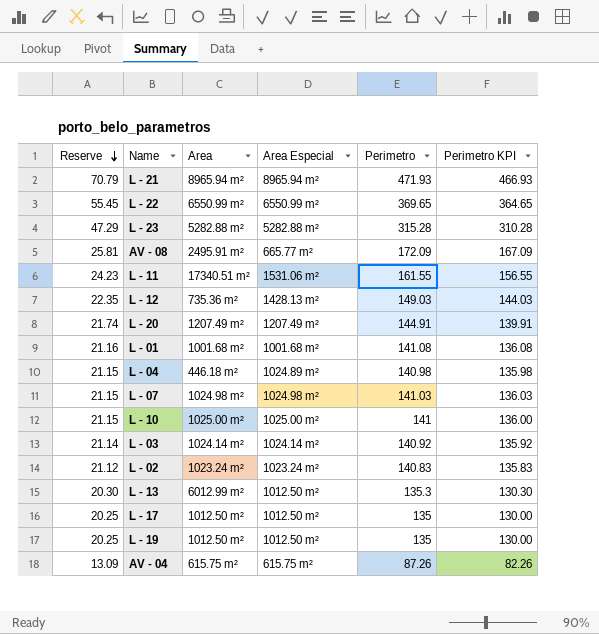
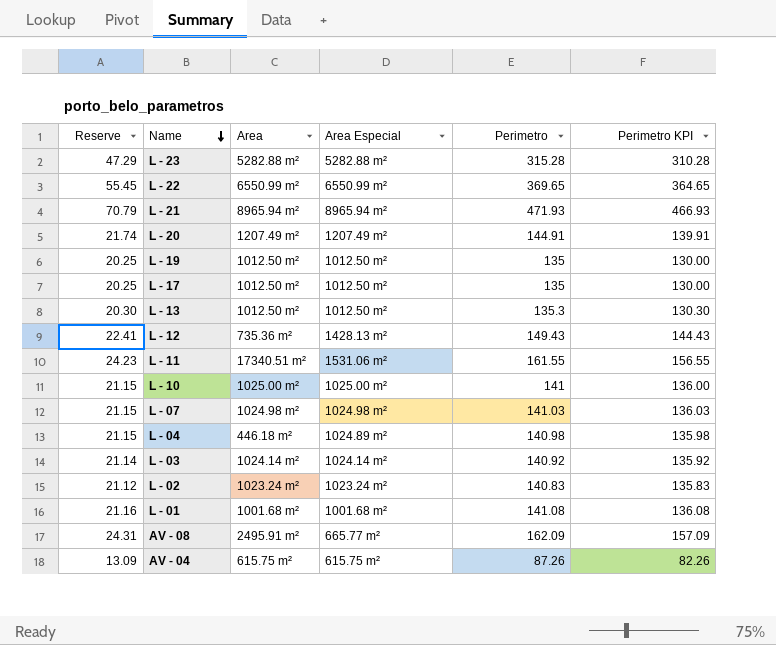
row order: Reserve descending -> Name descending
L - 13 | Area: 6012.99 m² -> 1012.50 m²
L - 12 | Reserve: 22.35 -> 22.41
L - 12 | Perimetro: 149.03 -> 149.43
L - 12 | Perimetro KPI: 144.03 -> 144.43
AV - 08 | Reserve: 25.81 -> 24.31
AV - 08 | Perimetro: 172.09 -> 162.09
AV - 08 | Perimetro KPI: 167.09 -> 157.09

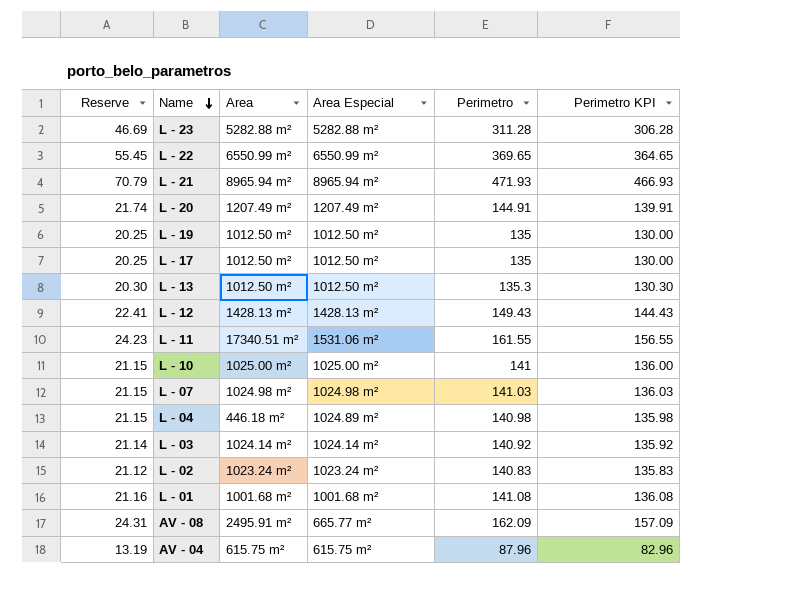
L - 23 | Reserve: 47.29 -> 46.69
L - 23 | Perimetro: 315.28 -> 311.28
L - 23 | Perimetro KPI: 310.28 -> 306.28
L - 12 | Area: 735.36 m² -> 1428.13 m²
AV - 04 | Reserve: 13.09 -> 13.19
AV - 04 | Perimetro: 87.26 -> 87.96
AV - 04 | Perimetro KPI: 82.26 -> 82.96

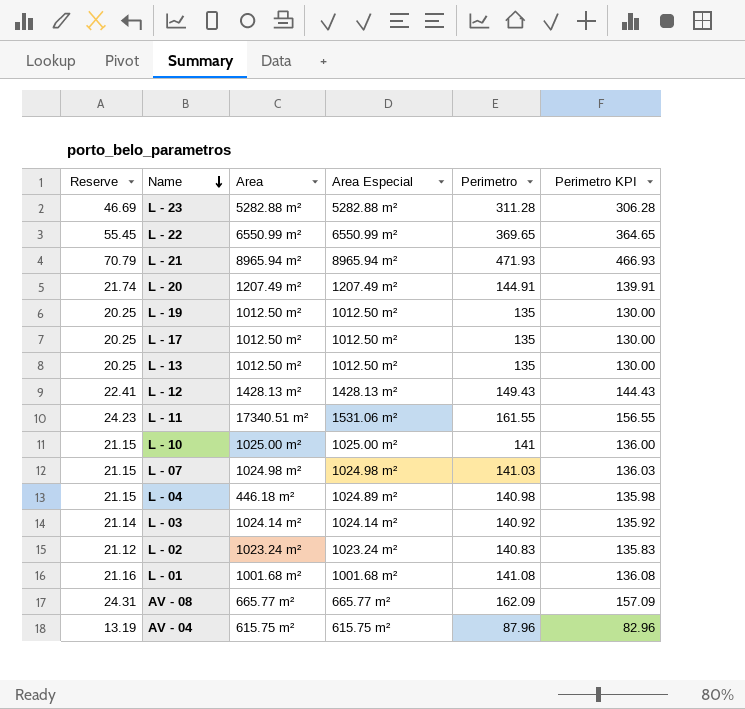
L - 13 | Reserve: 20.30 -> 20.25
L - 13 | Perimetro: 135.3 -> 135
L - 13 | Perimetro KPI: 130.30 -> 130.00
AV - 08 | Area: 2495.91 m² -> 665.77 m²

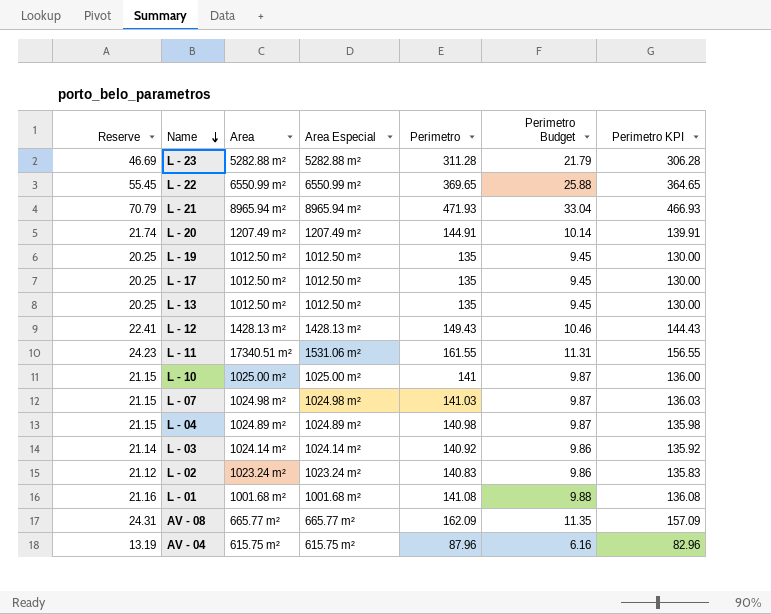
column Perimetro Budget | formula: none -> [Perimetro] * 0.07
L - 04 | Area: 446.18 m² -> 1024.89 m²

